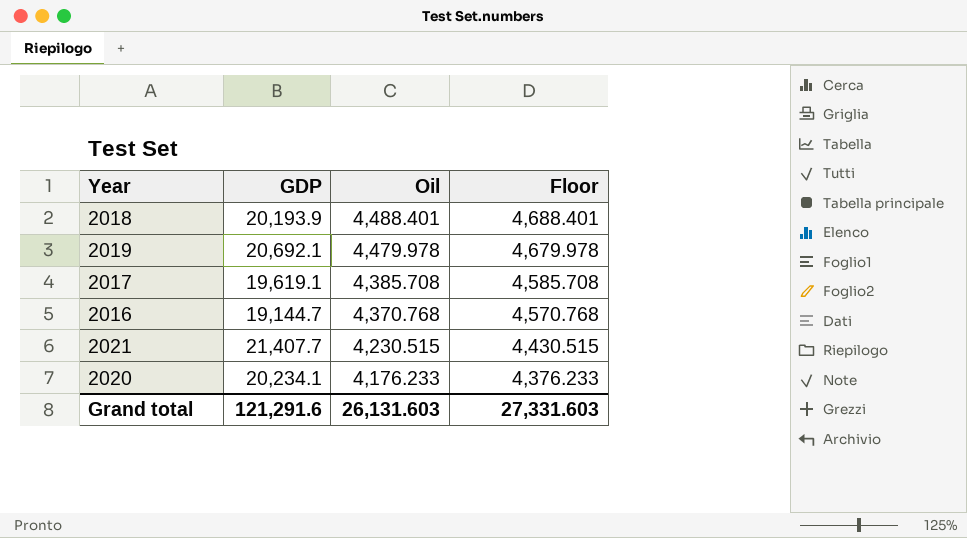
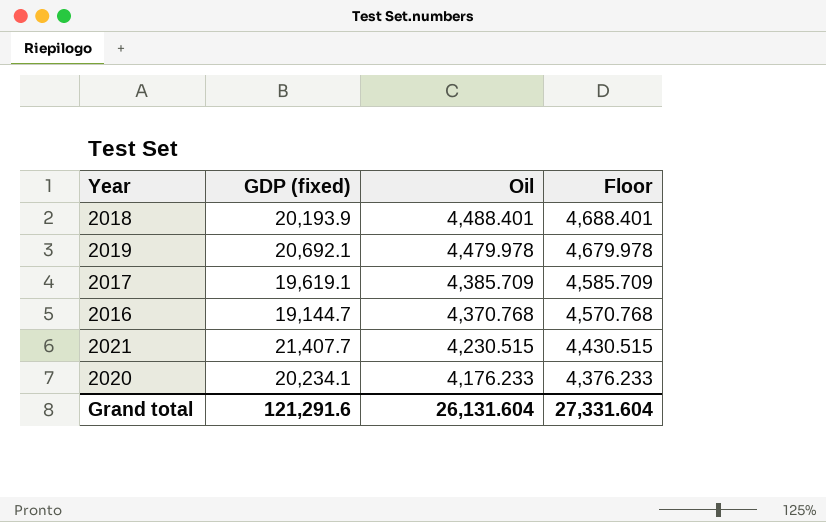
column name: GDP -> GDP (fixed)
2017 | Oil: 4,385.708 -> 4,385.709
2017 | Floor: 4,585.708 -> 4,585.709
Grand total | Oil: 26,131.603 -> 26,131.604
Grand total | Floor: 27,331.603 -> 27,331.604

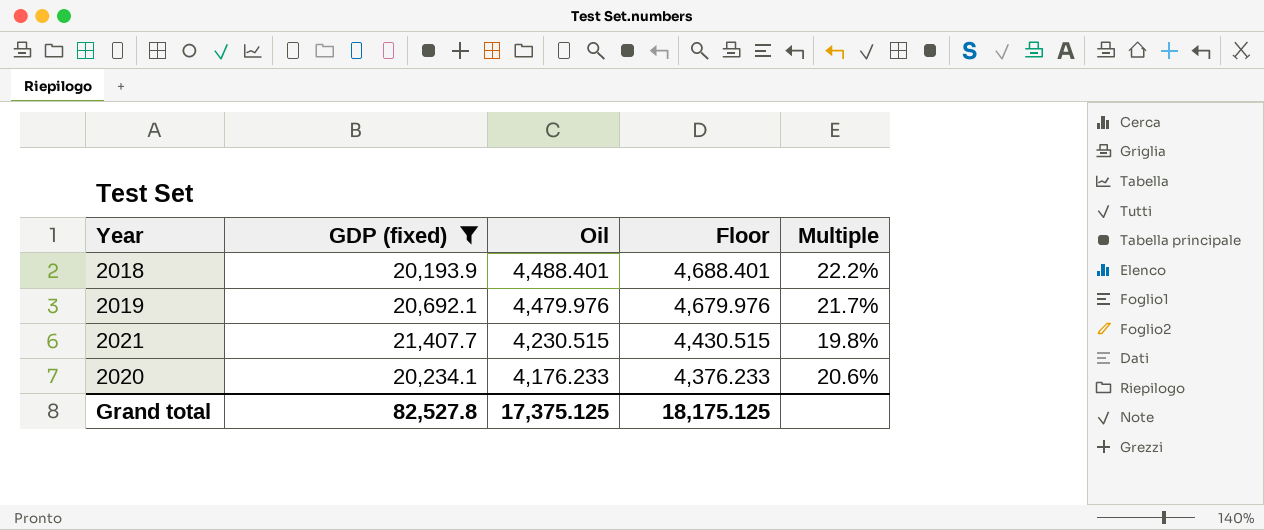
filter: none -> GDP (fixed) >= 20,193.9
column Multiple | formula: none -> [Oil] / [GDP (fixed)]
2019 | Oil: 4,479.978 -> 4,479.976
2019 | Floor: 4,679.978 -> 4,679.976
Grand total | GDP (fixed): 121,291.6 -> 82,527.8
Grand total | Oil: 26,131.604 -> 17,375.125
Grand total | Floor: 27,331.604 -> 18,175.125

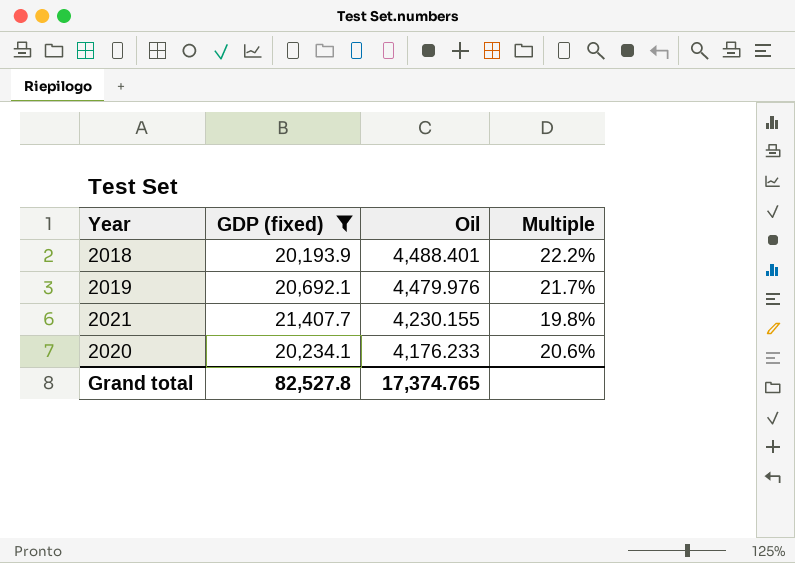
column Floor | formula: [Oil] + 200 -> none
2021 | Oil: 4,230.515 -> 4,230.155
Grand total | Oil: 17,375.125 -> 17,374.765

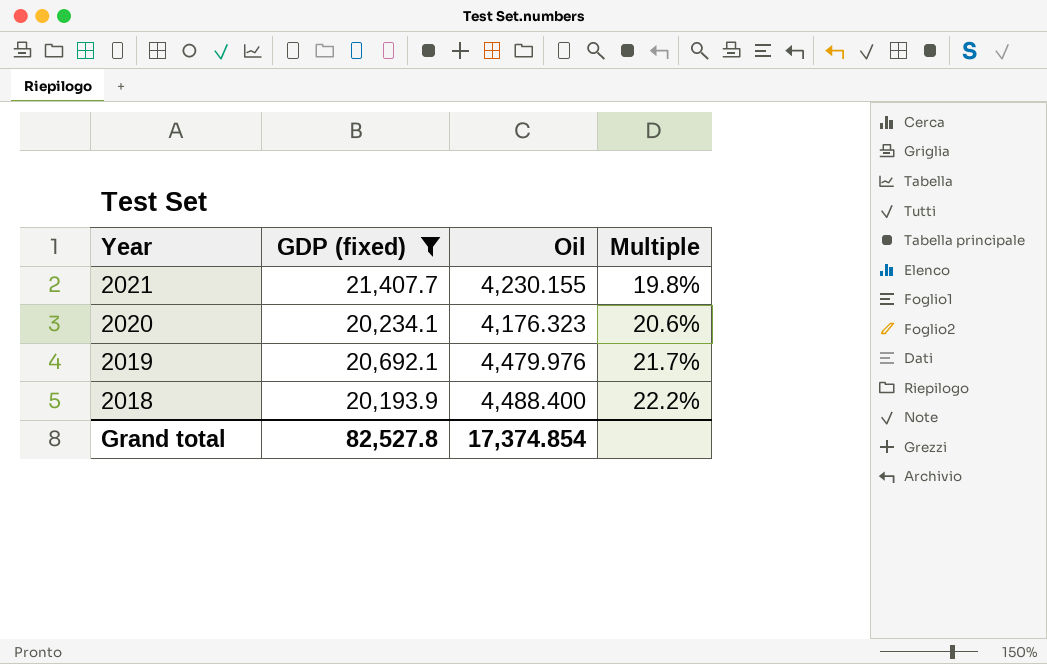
row order: Oil descending -> Year descending
2020 | Oil: 4,176.233 -> 4,176.323
2018 | Oil: 4,488.401 -> 4,488.400
Grand total | Oil: 17,374.765 -> 17,374.854

